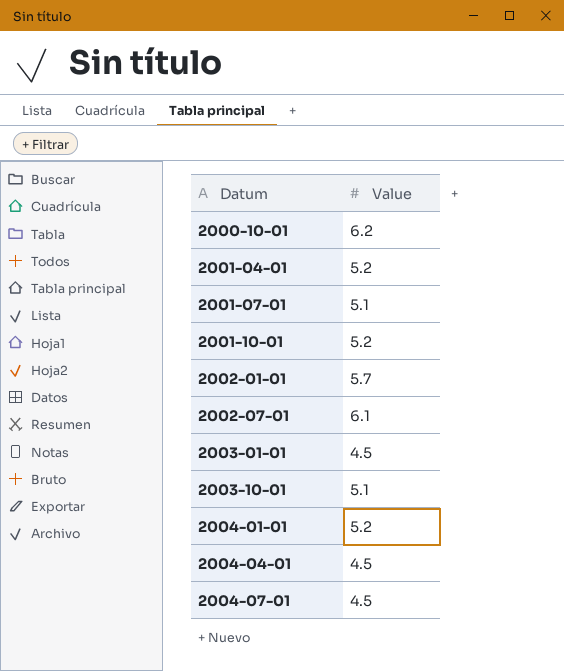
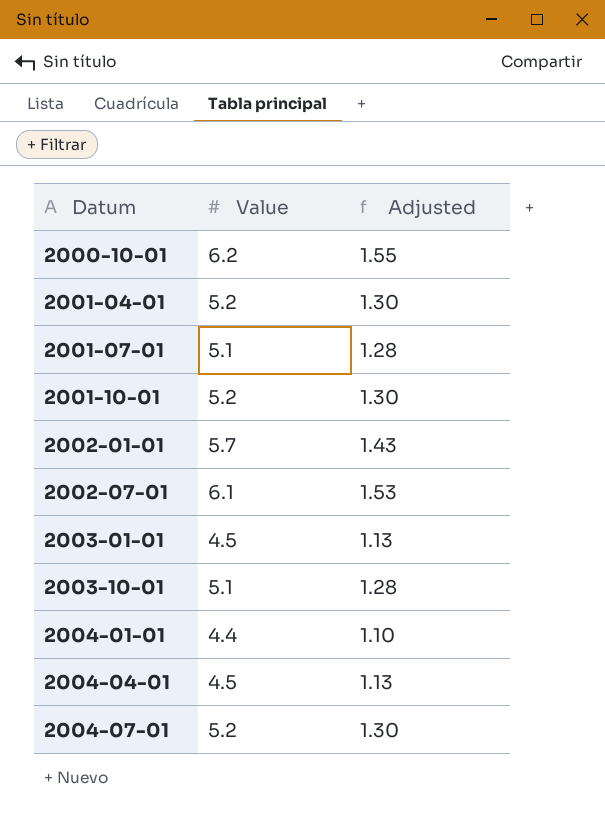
column Adjusted | formula: none -> [Value] * 0.25
2004-01-01 | Value: 5.2 -> 4.4
2004-07-01 | Value: 4.5 -> 5.2

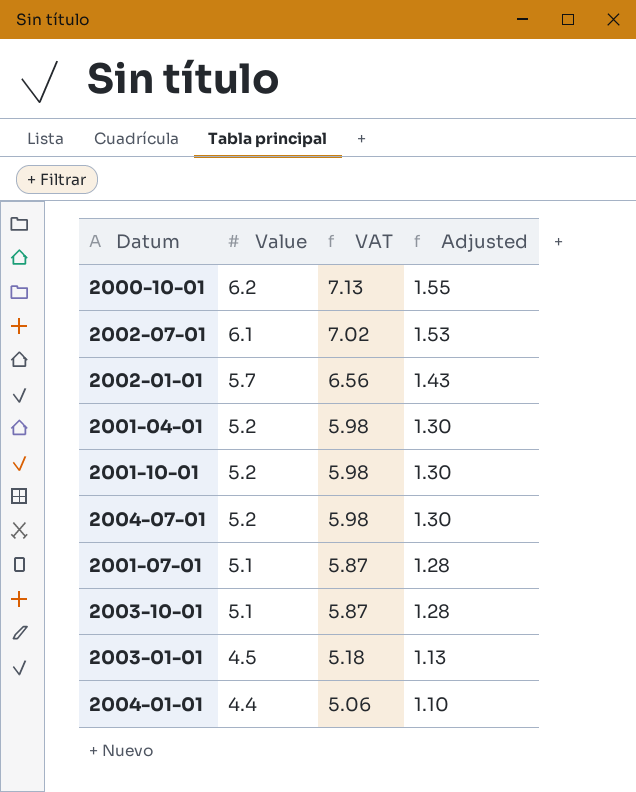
row order: Datum ascending -> Value descending
column VAT | formula: none -> [Value] * 1.15
row 2004-04-01: 4.5 | 1.13 -> none

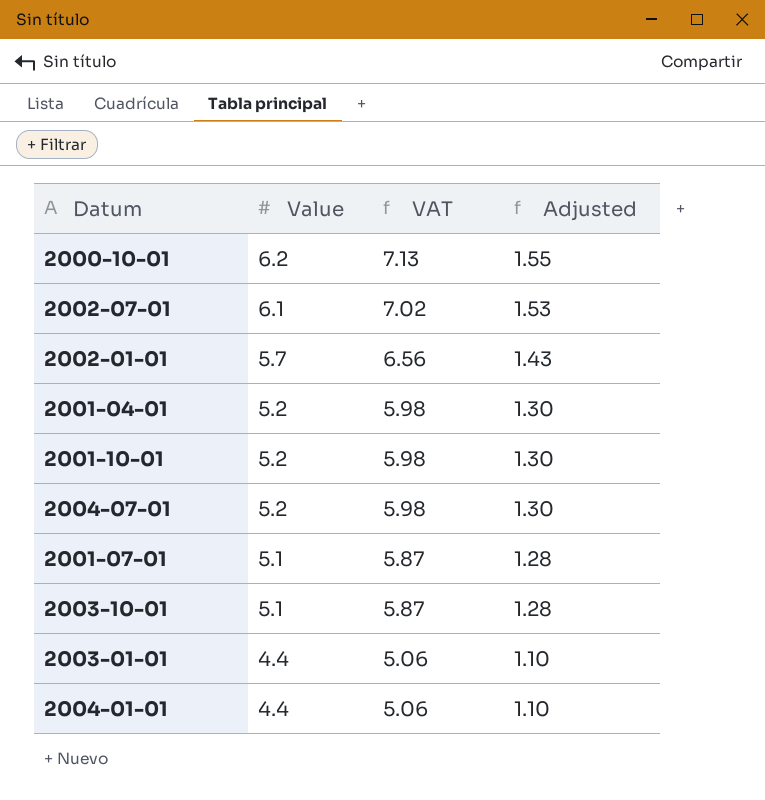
2003-01-01 | Value: 4.5 -> 4.4
2003-01-01 | VAT: 5.18 -> 5.06
2003-01-01 | Adjusted: 1.13 -> 1.10

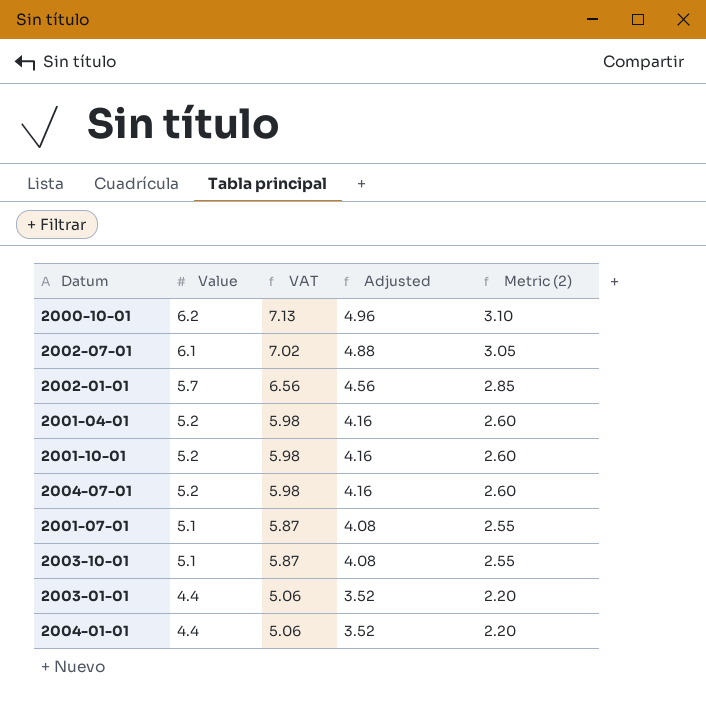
column Adjusted | formula: [Value] * 0.25 -> [Value] * 0.8
column Metric (2) | formula: none -> [Value] * 0.5

